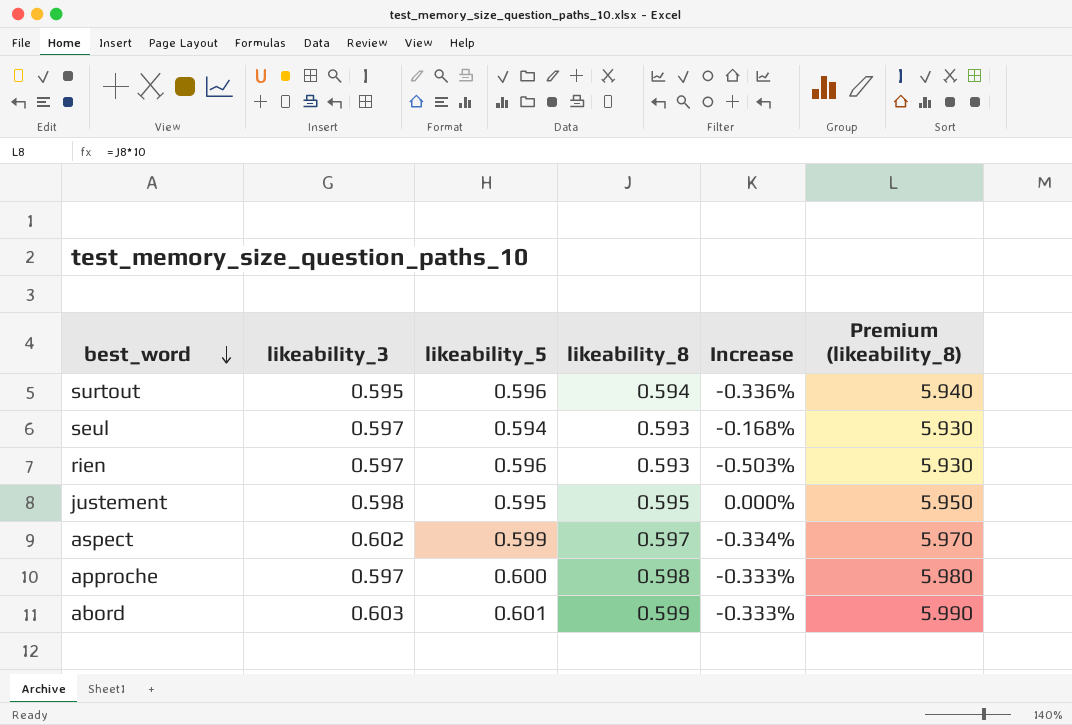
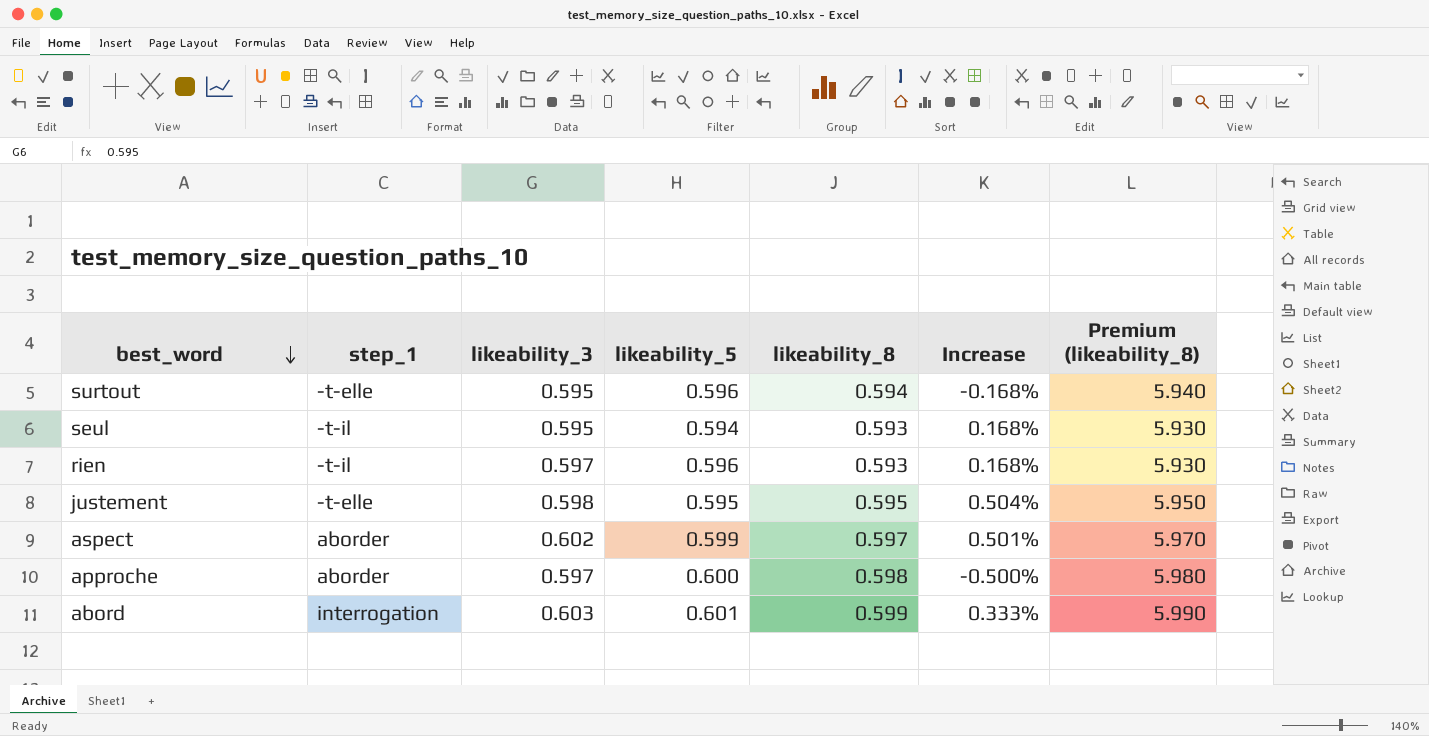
column step_1 | position: none -> 2
column Increase | formula: ([likeability_8] - [likeability_5]) / [likeability_5] -> ([likeability_3] - [likeability_5]) / [likeability_5]
seul | likeability_3: 0.597 -> 0.595

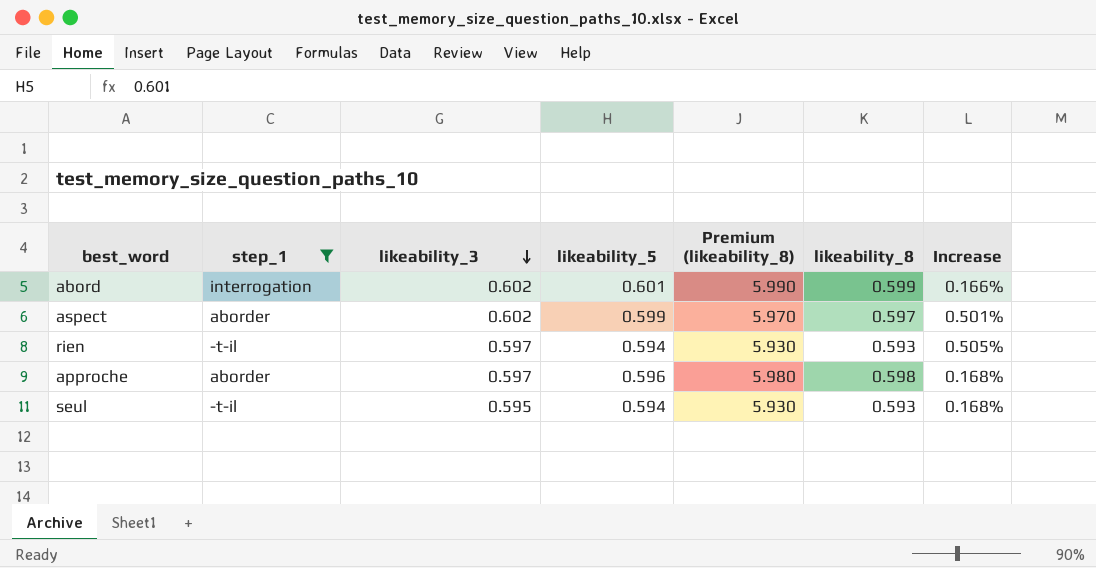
filter: none -> step_1 != -t-elle
row order: best_word descending -> likeability_3 descending
column Premium (likeability_8) | position: 7 -> 5
abord | likeability_3: 0.603 -> 0.602
abord | Increase: 0.333% -> 0.166%
rien | likeability_5: 0.596 -> 0.594
rien | Increase: 0.168% -> 0.505%
approche | likeability_5: 0.600 -> 0.596
approche | Increase: -0.500% -> 0.168%

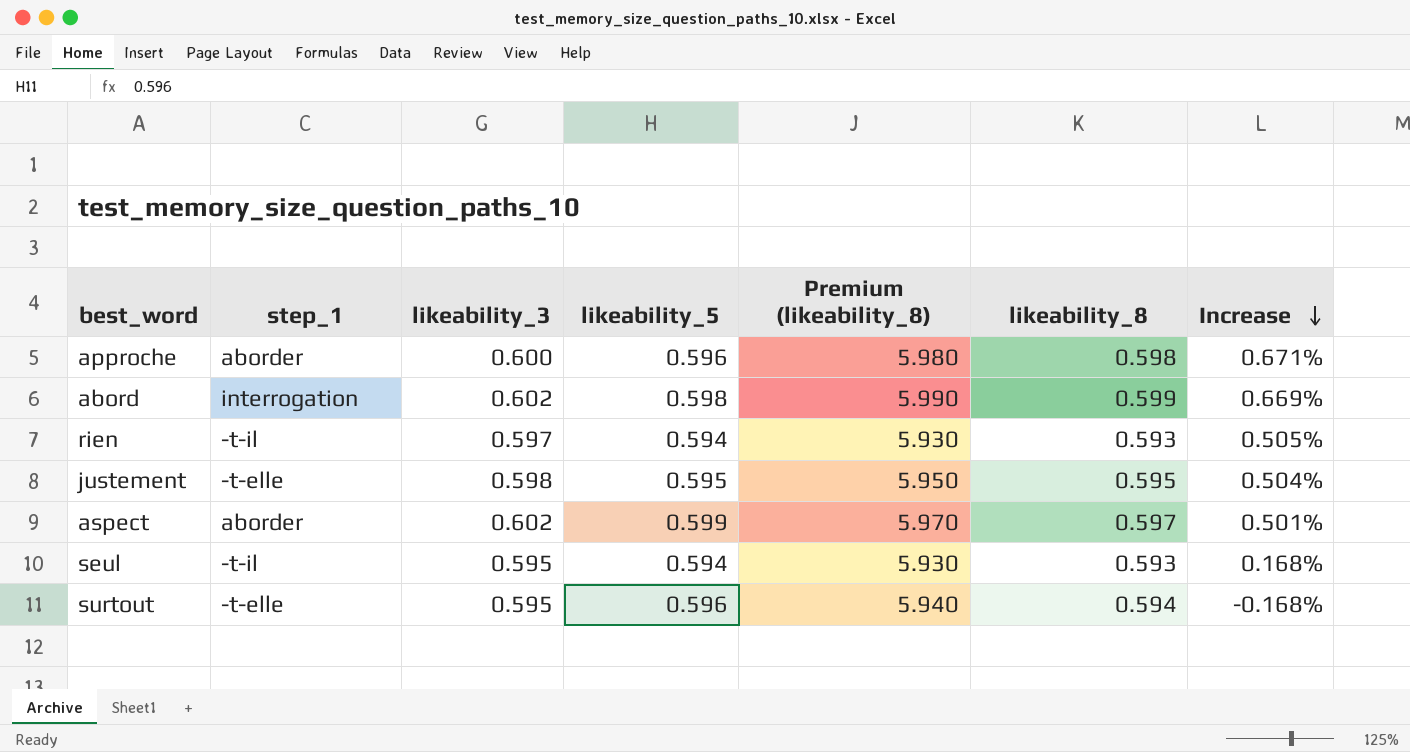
filter: step_1 != -t-elle -> none
row order: likeability_3 descending -> Increase descending
approche | likeability_3: 0.597 -> 0.600
approche | Increase: 0.168% -> 0.671%
abord | likeability_5: 0.601 -> 0.598
abord | Increase: 0.166% -> 0.669%

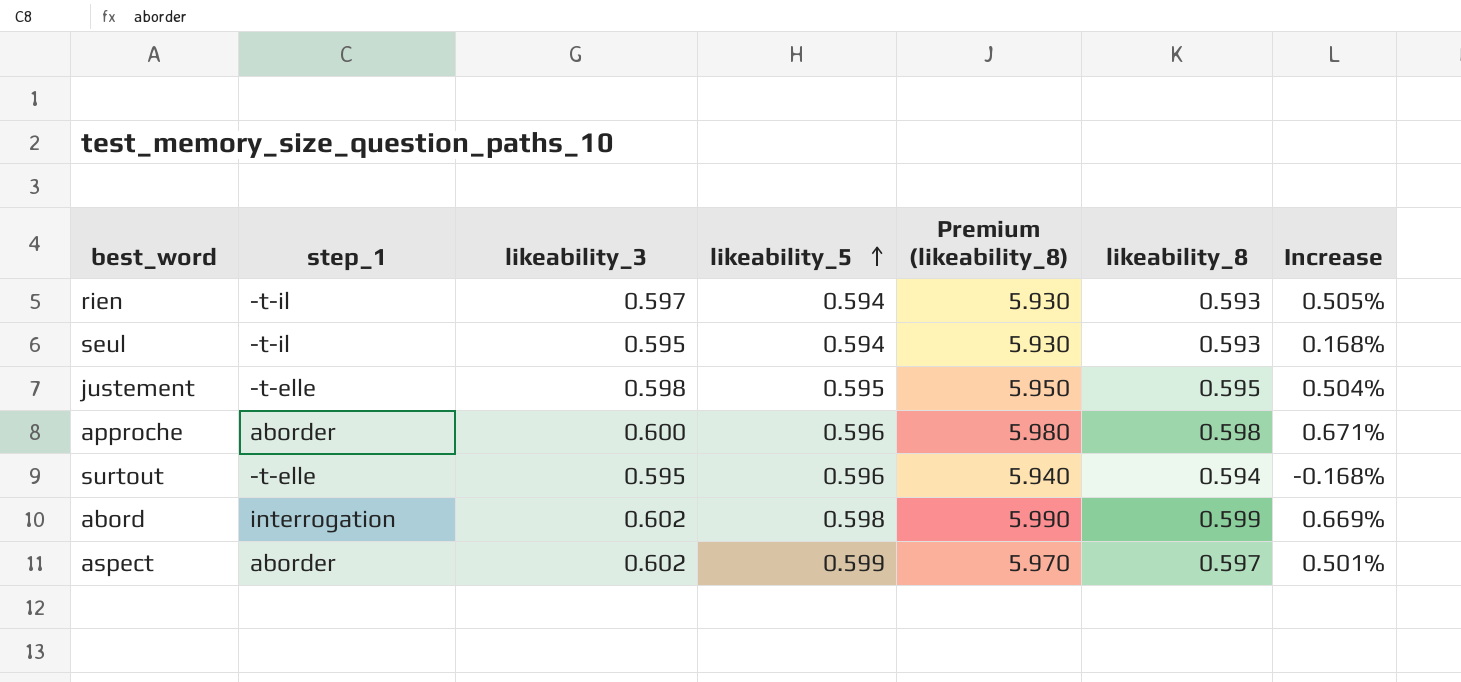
row order: Increase descending -> likeability_5 ascending

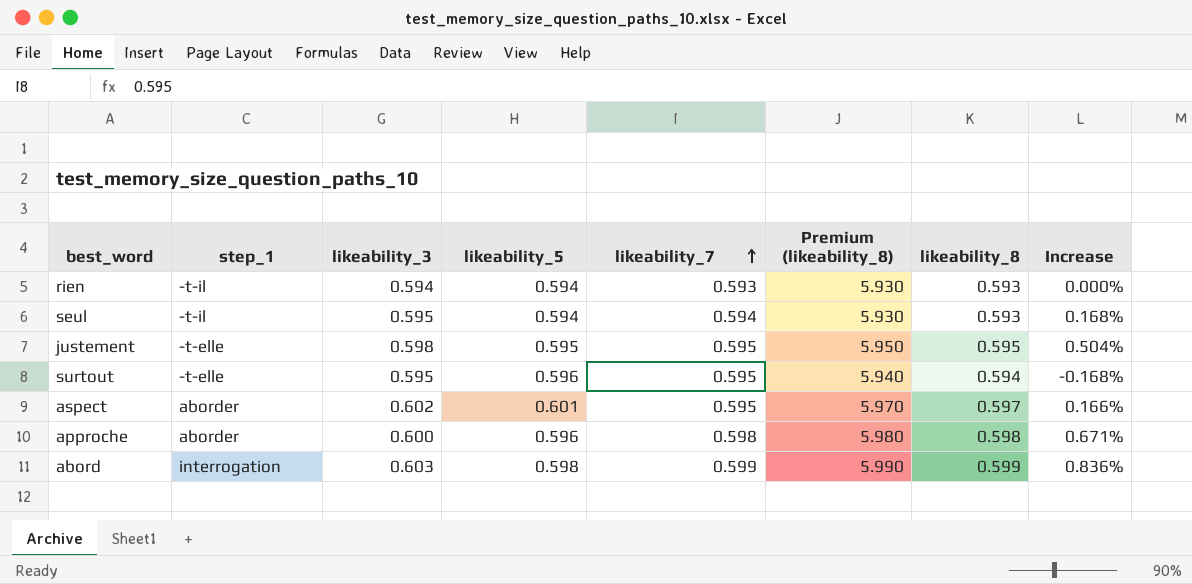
row order: likeability_5 ascending -> likeability_7 ascending
column likeability_7 | position: none -> 5
rien | likeability_3: 0.597 -> 0.594
rien | Increase: 0.505% -> 0.000%
aspect | likeability_5: 0.599 -> 0.601
aspect | Increase: 0.501% -> 0.166%
abord | likeability_3: 0.602 -> 0.603
abord | Increase: 0.669% -> 0.836%

